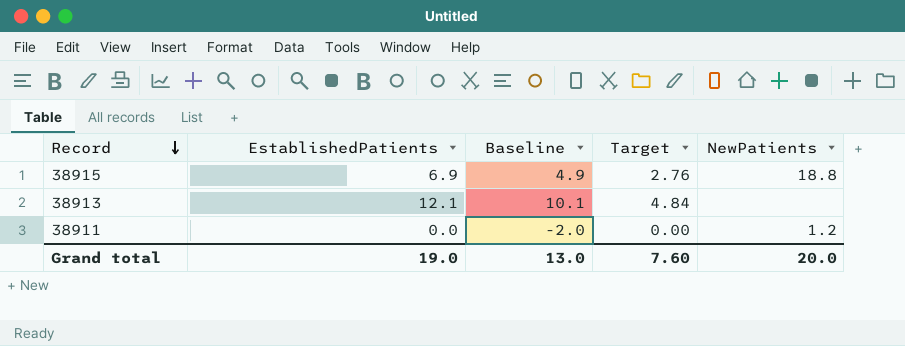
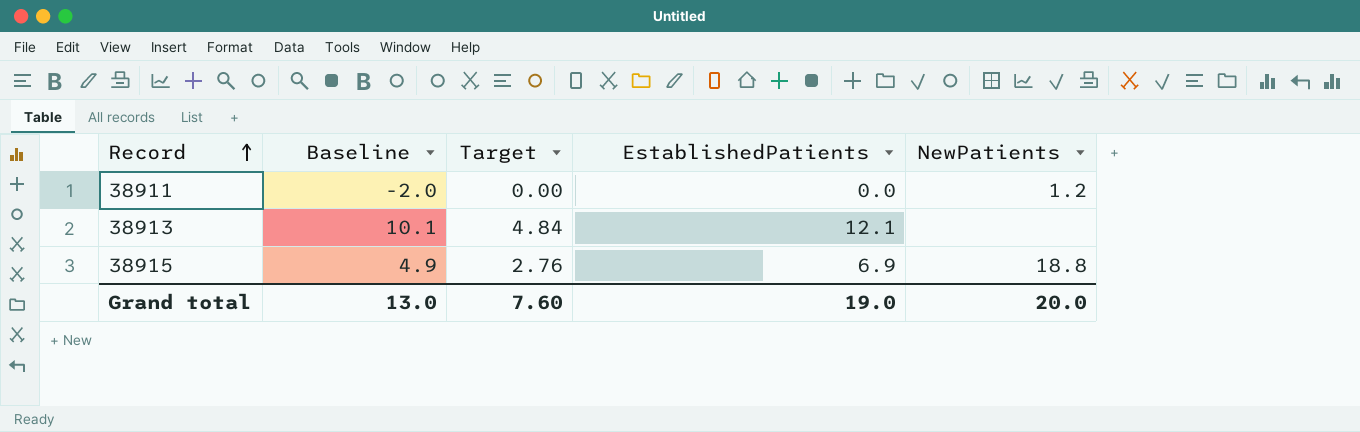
row order: Record descending -> Record ascending
column EstablishedPatients | position: 2 -> 4

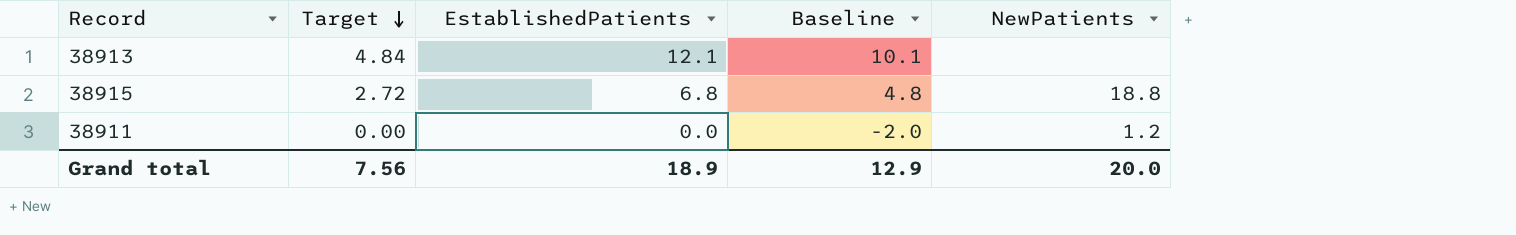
row order: Record ascending -> Target descending
column Baseline | position: 2 -> 4
38915 | Target: 2.76 -> 2.72
38915 | EstablishedPatients: 6.9 -> 6.8
38915 | Baseline: 4.9 -> 4.8
Grand total | Target: 7.60 -> 7.56
Grand total | EstablishedPatients: 19.0 -> 18.9
Grand total | Baseline: 13.0 -> 12.9

